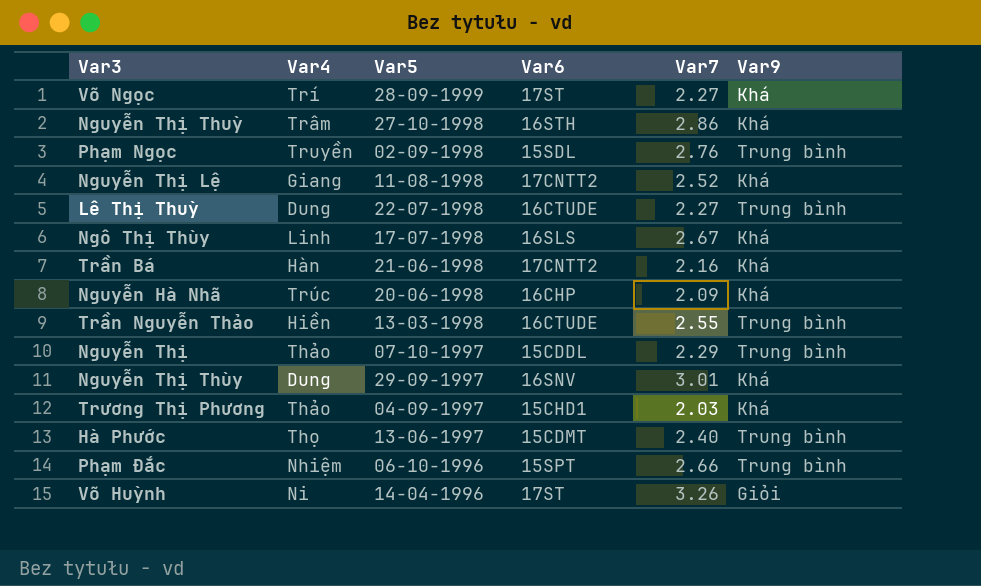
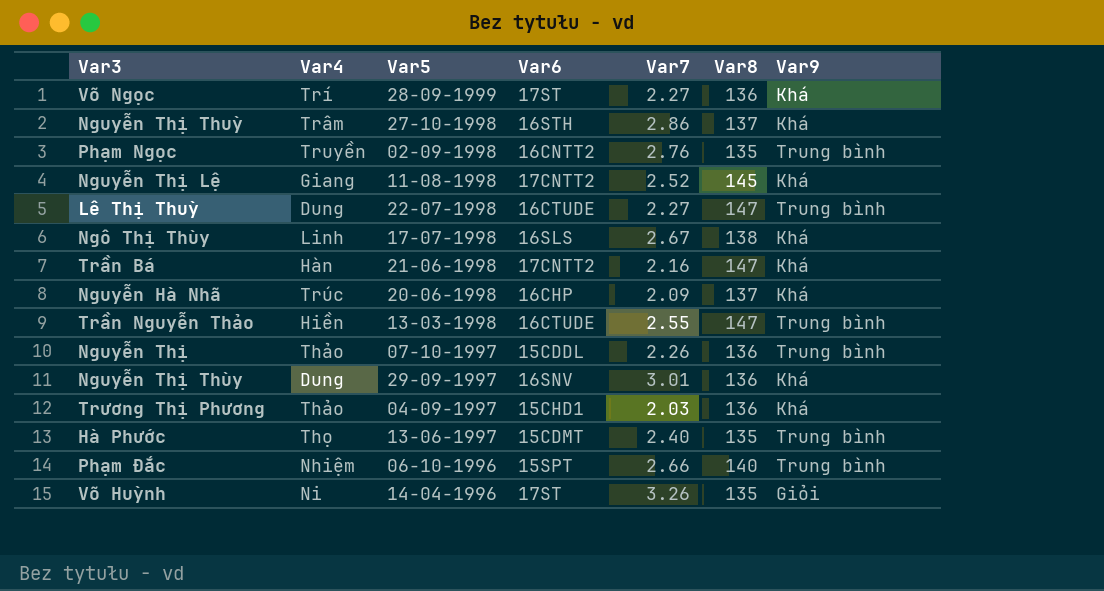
column Var8 | position: none -> 6
Phạm Ngọc | Var6: 15SDL -> 16CNTT2
Nguyễn Thị | Var7: 2.29 -> 2.26

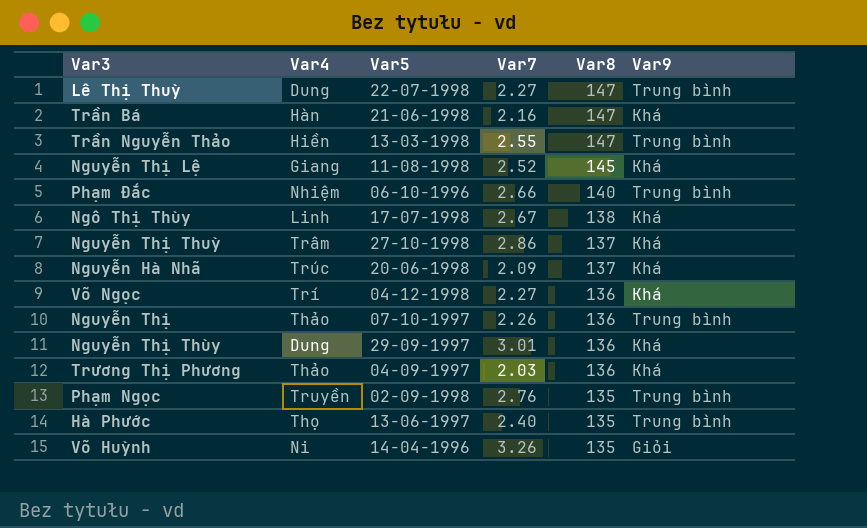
row order: Var5 descending -> Var8 descending
column Var6 | position: 4 -> none
Võ Ngọc | Var5: 28-09-1999 -> 04-12-1998

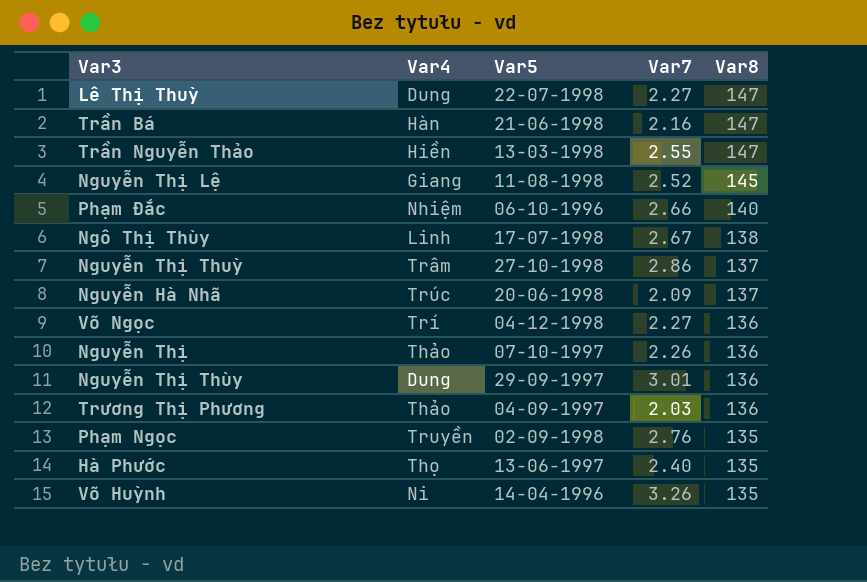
column Var9 | position: 6 -> none

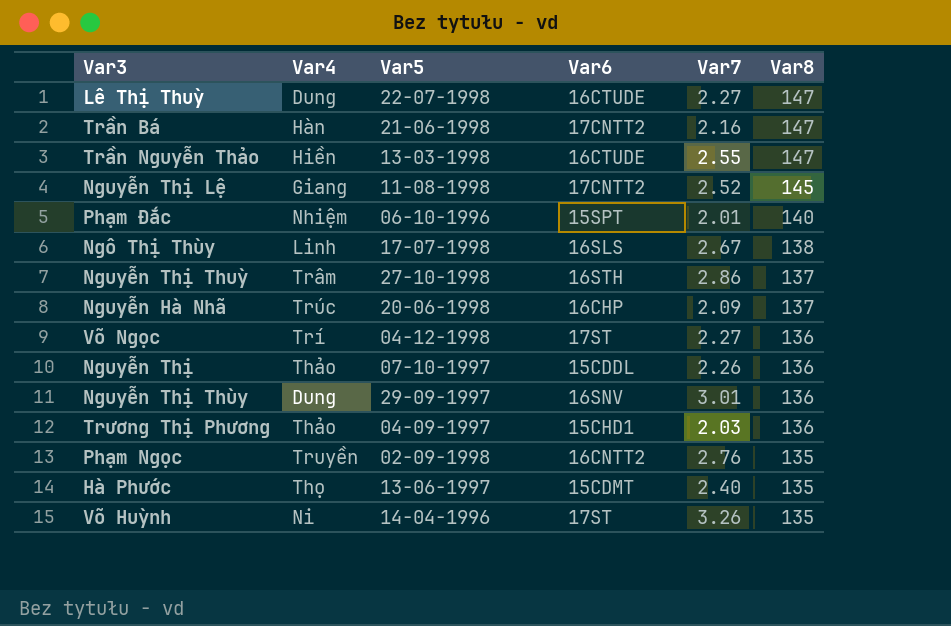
column Var6 | position: none -> 4
Phạm Đắc | Var7: 2.66 -> 2.01

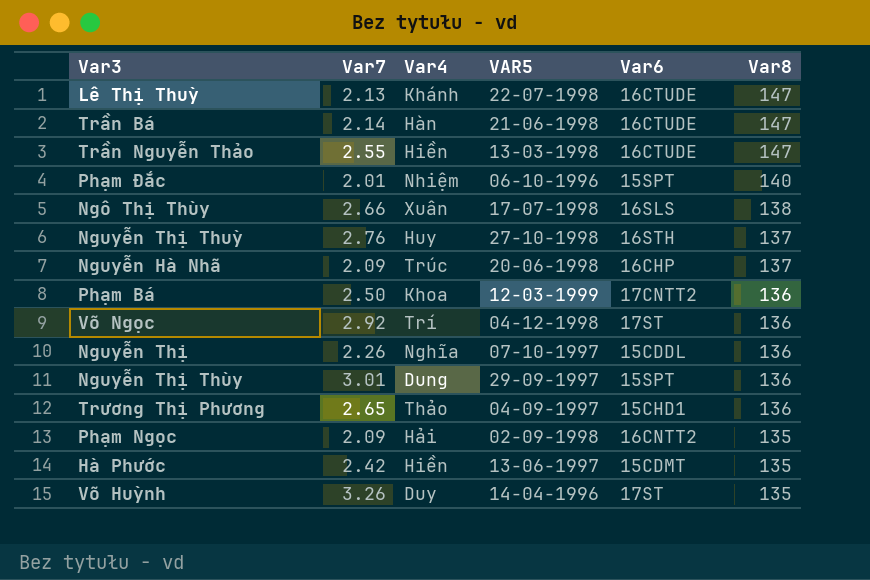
column Var7 | position: 5 -> 2
column name: Var5 -> VAR5
row Nguyễn Thị Lệ: Giang | 11-08-1998 | 17CNTT2 | 2.52 | 145 -> none
Lê Thị Thuỳ | Var7: 2.27 -> 2.13
Lê Thị Thuỳ | Var4: Dung -> Khánh
Trần Bá | Var7: 2.16 -> 2.14
Trần Bá | Var6: 17CNTT2 -> 16CTUDE
Ngô Thị Thùy | Var7: 2.67 -> 2.66
Ngô Thị Thùy | Var4: Linh -> Xuân
Nguyễn Thị Thuỳ | Var7: 2.86 -> 2.76
Nguyễn Thị Thuỳ | Var4: Trâm -> Huy
row Phạm Bá: none -> 2.50 | Khoa | 12-03-1999 | 17CNTT2 | 136
Võ Ngọc | Var7: 2.27 -> 2.92
Nguyễn Thị | Var4: Thảo -> Nghĩa
Nguyễn Thị Thùy | Var6: 16SNV -> 15SPT
Trương Thị Phương | Var7: 2.03 -> 2.65
Phạm Ngọc | Var7: 2.76 -> 2.09
Phạm Ngọc | Var4: Truyền -> Hải
Hà Phước | Var7: 2.40 -> 2.42
Hà Phước | Var4: Thọ -> Hiền
Võ Huỳnh | Var4: Ni -> Duy

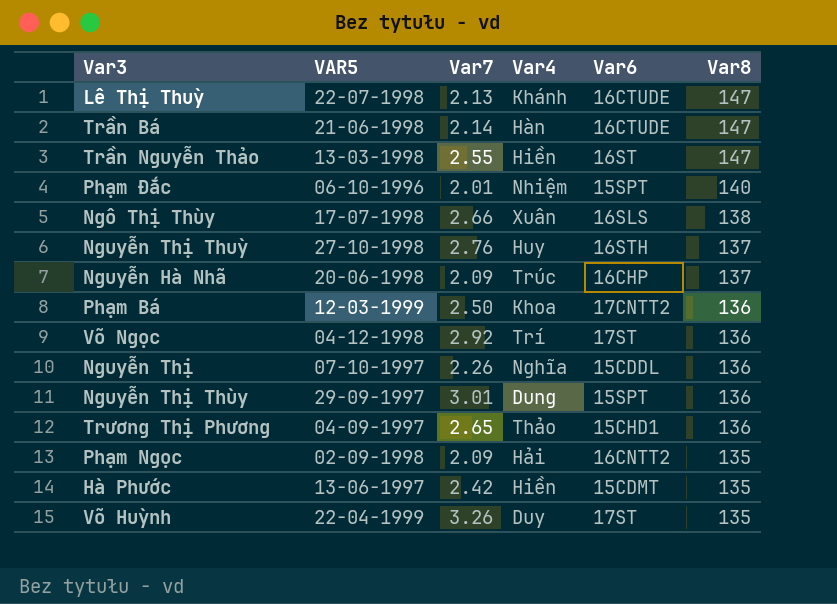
column VAR5 | position: 4 -> 2
Trần Nguyễn Thảo | Var6: 16CTUDE -> 16ST
Võ Huỳnh | VAR5: 14-04-1996 -> 22-04-1999

